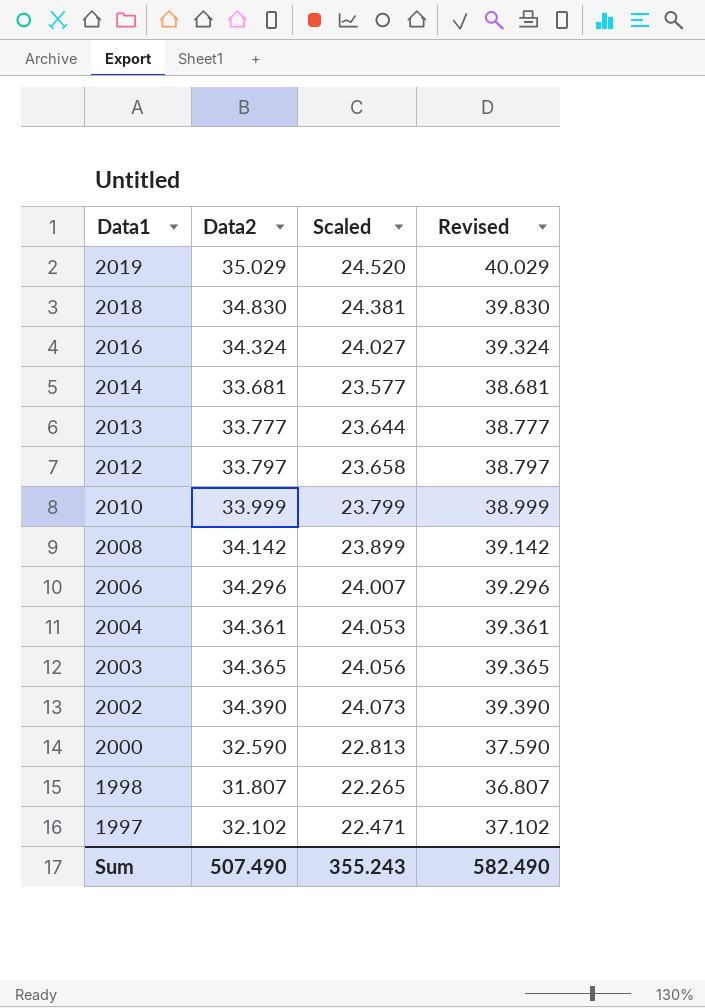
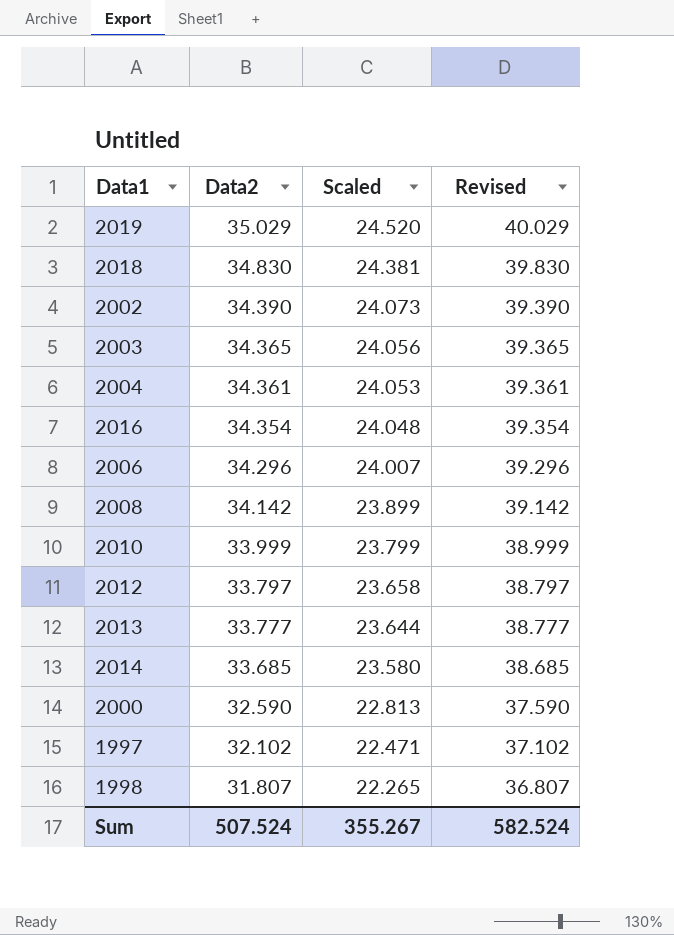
row order: Data1 descending -> Data2 descending
2016 | Data2: 34.324 -> 34.354
2016 | Scaled: 24.027 -> 24.048
2016 | Revised: 39.324 -> 39.354
2014 | Data2: 33.681 -> 33.685
2014 | Scaled: 23.577 -> 23.580
2014 | Revised: 38.681 -> 38.685
Sum | Data2: 507.490 -> 507.524
Sum | Scaled: 355.243 -> 355.267
Sum | Revised: 582.490 -> 582.524

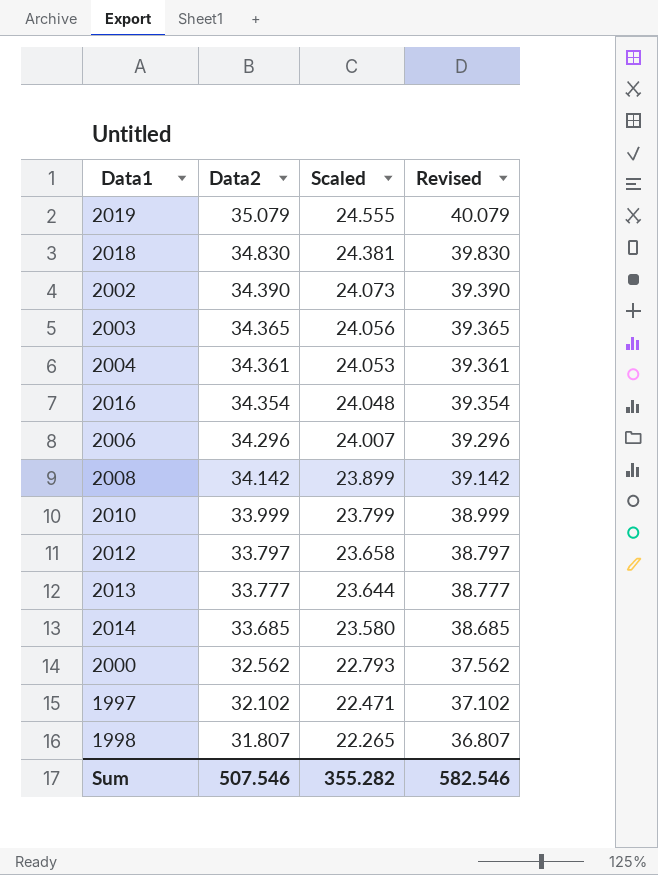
2019 | Data2: 35.029 -> 35.079
2019 | Scaled: 24.520 -> 24.555
2019 | Revised: 40.029 -> 40.079
2000 | Data2: 32.590 -> 32.562
2000 | Scaled: 22.813 -> 22.793
2000 | Revised: 37.590 -> 37.562
Sum | Data2: 507.524 -> 507.546
Sum | Scaled: 355.267 -> 355.282
Sum | Revised: 582.524 -> 582.546

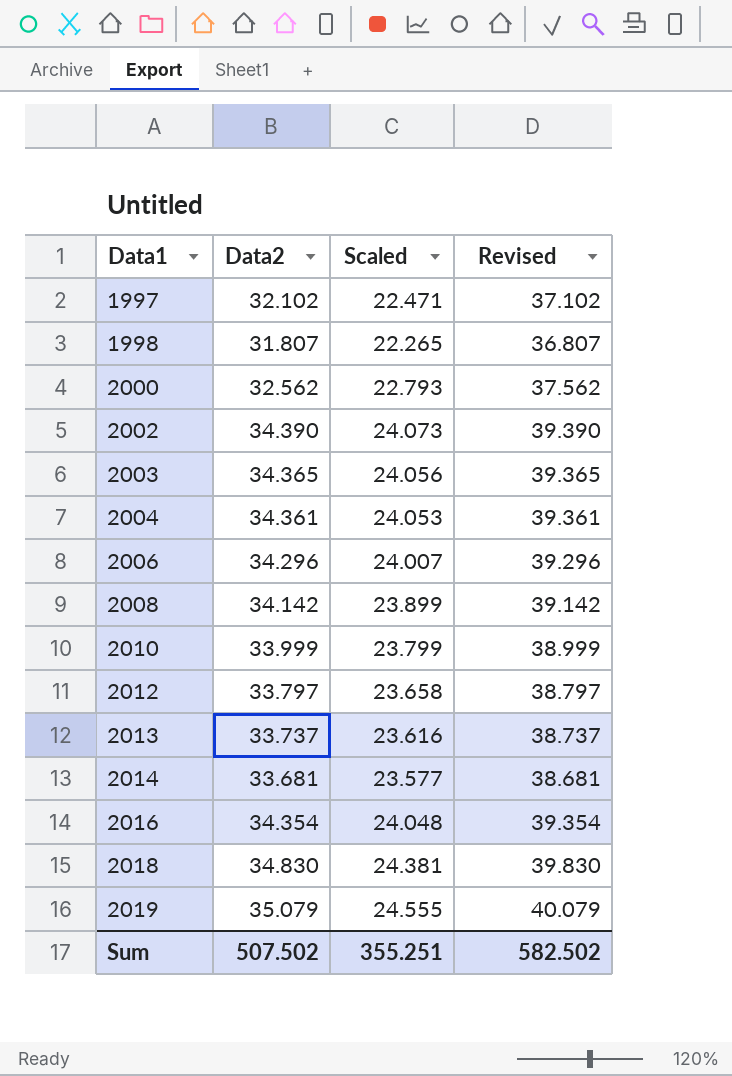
row order: Data2 descending -> Data1 ascending
2013 | Data2: 33.777 -> 33.737
2013 | Scaled: 23.644 -> 23.616
2013 | Revised: 38.777 -> 38.737
2014 | Data2: 33.685 -> 33.681
2014 | Scaled: 23.580 -> 23.577
2014 | Revised: 38.685 -> 38.681
Sum | Data2: 507.546 -> 507.502
Sum | Scaled: 355.282 -> 355.251
Sum | Revised: 582.546 -> 582.502

